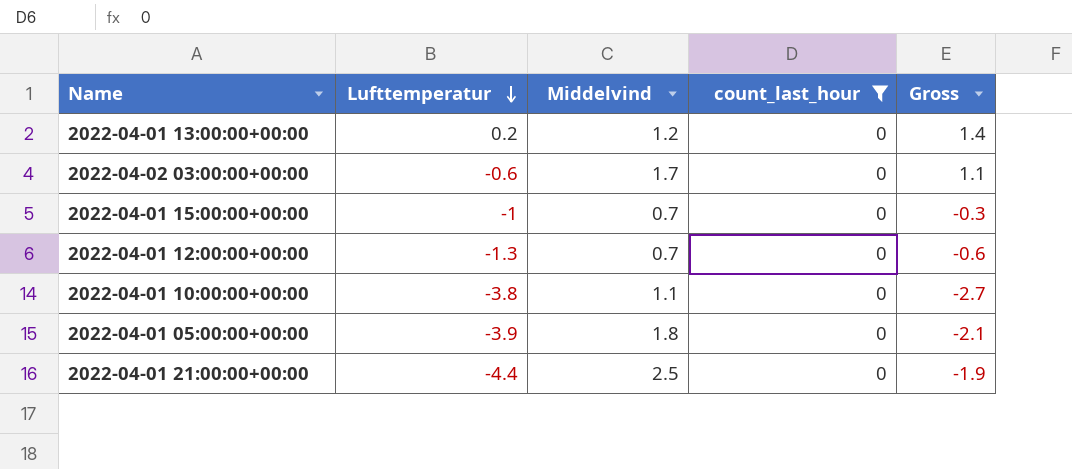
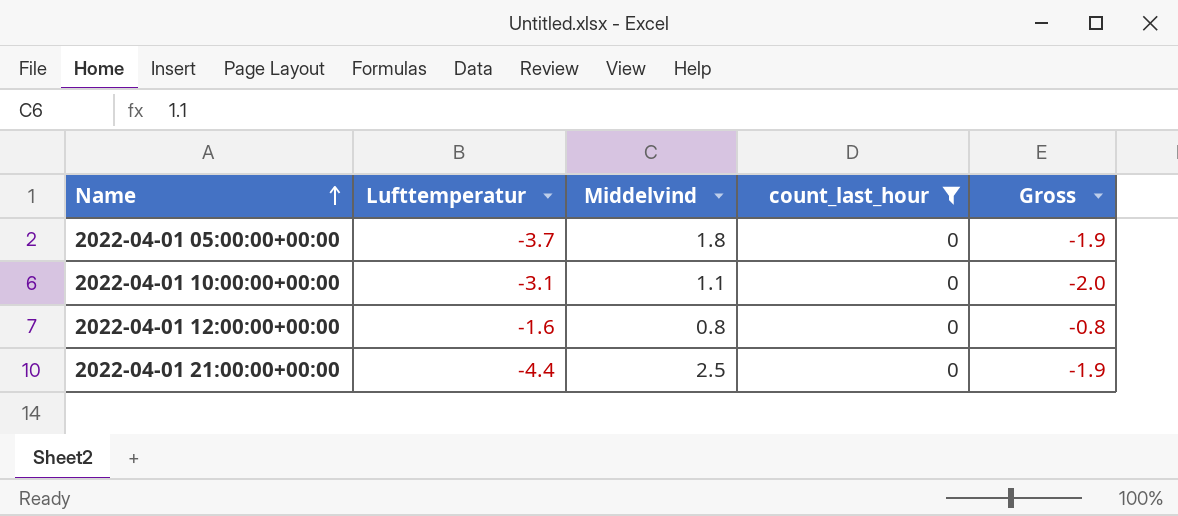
row order: Lufttemperatur descending -> Name ascending
row 2022-04-01 13:00:00+00:00: 0.2 | 1.2 | 0 | 1.4 -> none
row 2022-04-02 03:00:00+00:00: -0.6 | 1.7 | 0 | 1.1 -> none
row 2022-04-01 15:00:00+00:00: -1 | 0.7 | 0 | -0.3 -> none
2022-04-01 05:00:00+00:00 | Lufttemperatur: -3.9 -> -3.7
2022-04-01 05:00:00+00:00 | Gross: -2.1 -> -1.9
2022-04-01 10:00:00+00:00 | Lufttemperatur: -3.8 -> -3.1
2022-04-01 10:00:00+00:00 | Gross: -2.7 -> -2.0
2022-04-01 12:00:00+00:00 | Lufttemperatur: -1.3 -> -1.6
2022-04-01 12:00:00+00:00 | Middelvind: 0.7 -> 0.8
2022-04-01 12:00:00+00:00 | Gross: -0.6 -> -0.8

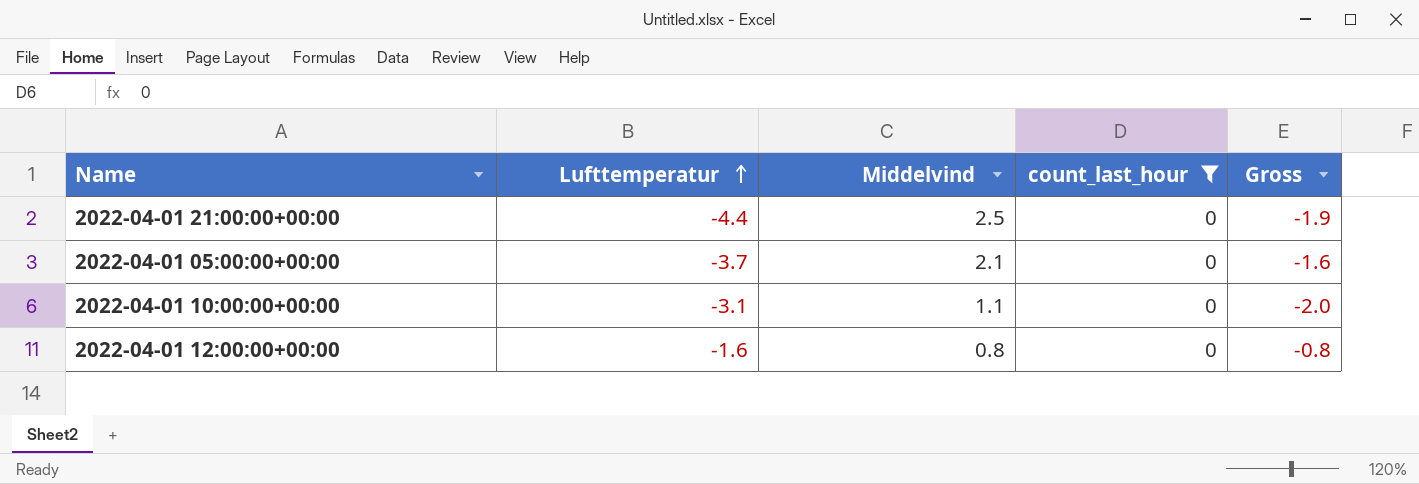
row order: Name ascending -> Lufttemperatur ascending
2022-04-01 05:00:00+00:00 | Middelvind: 1.8 -> 2.1
2022-04-01 05:00:00+00:00 | Gross: -1.9 -> -1.6

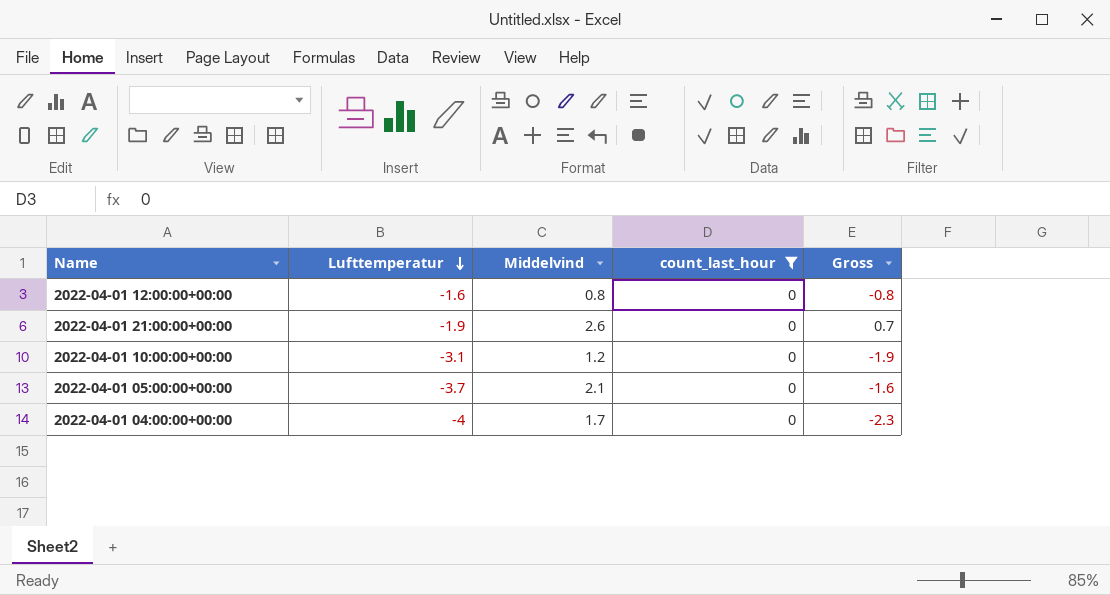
row order: Lufttemperatur ascending -> Lufttemperatur descending
2022-04-01 21:00:00+00:00 | Lufttemperatur: -4.4 -> -1.9
2022-04-01 21:00:00+00:00 | Middelvind: 2.5 -> 2.6
2022-04-01 21:00:00+00:00 | Gross: -1.9 -> 0.7
2022-04-01 10:00:00+00:00 | Middelvind: 1.1 -> 1.2
2022-04-01 10:00:00+00:00 | Gross: -2.0 -> -1.9
row 2022-04-01 04:00:00+00:00: none -> -4 | 1.7 | 0 | -2.3

